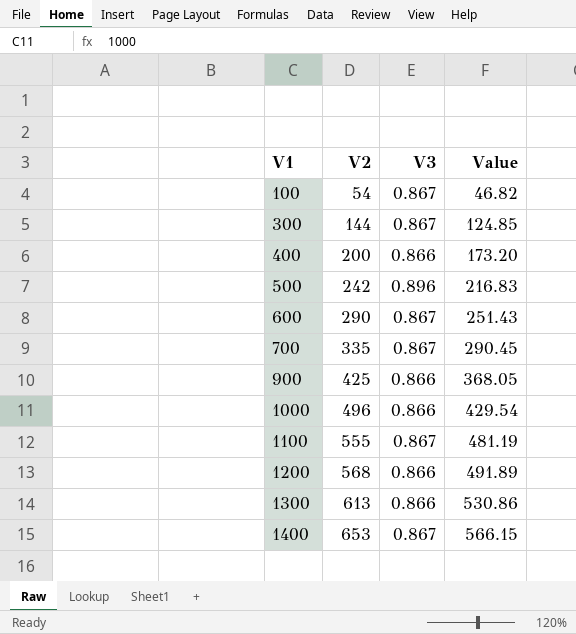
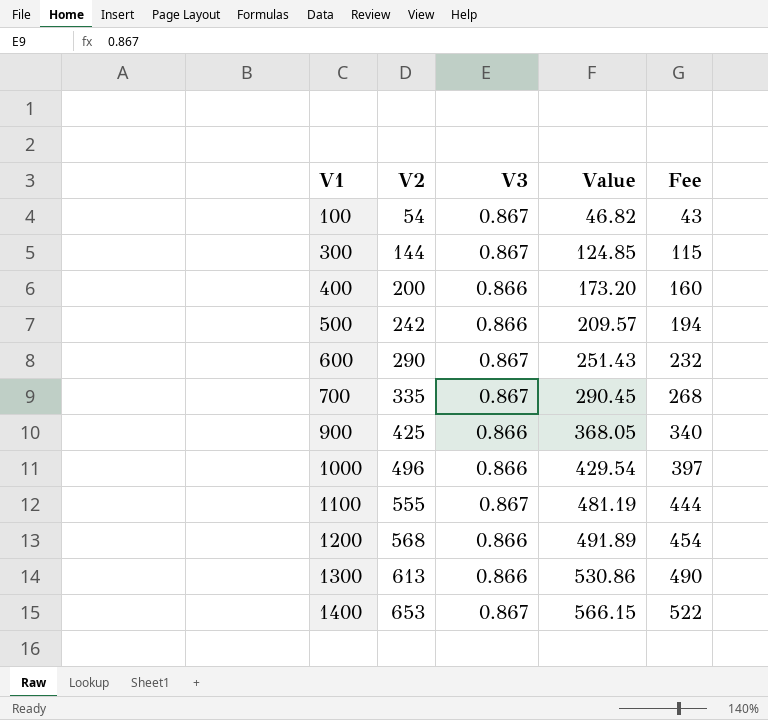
column Fee | formula: none -> [V2] * 0.8
500 | V3: 0.896 -> 0.866
500 | Value: 216.83 -> 209.57

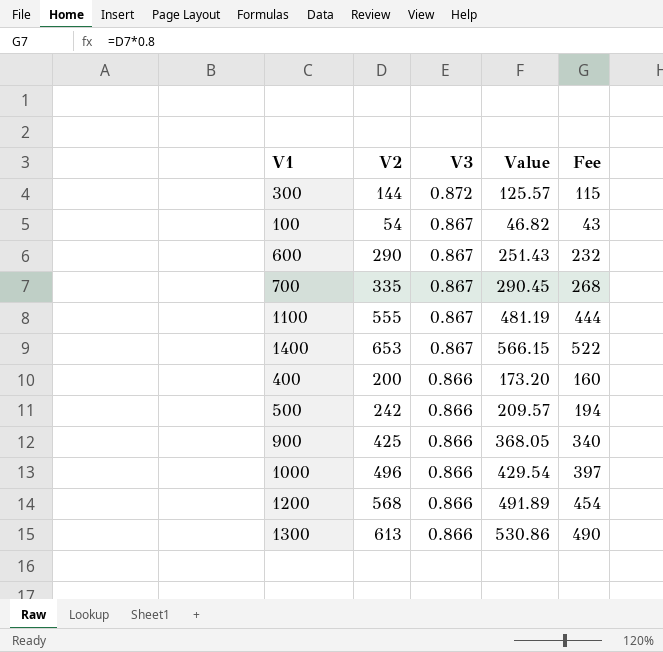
row order: V1 ascending -> V3 descending
300 | V3: 0.867 -> 0.872
300 | Value: 124.85 -> 125.57

